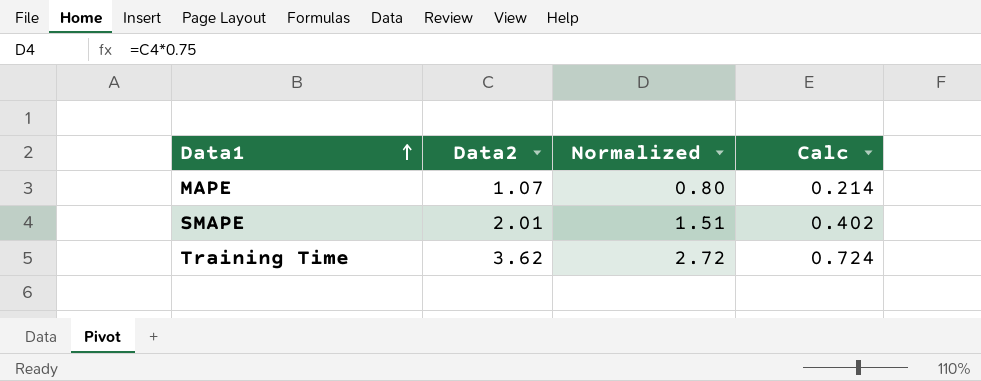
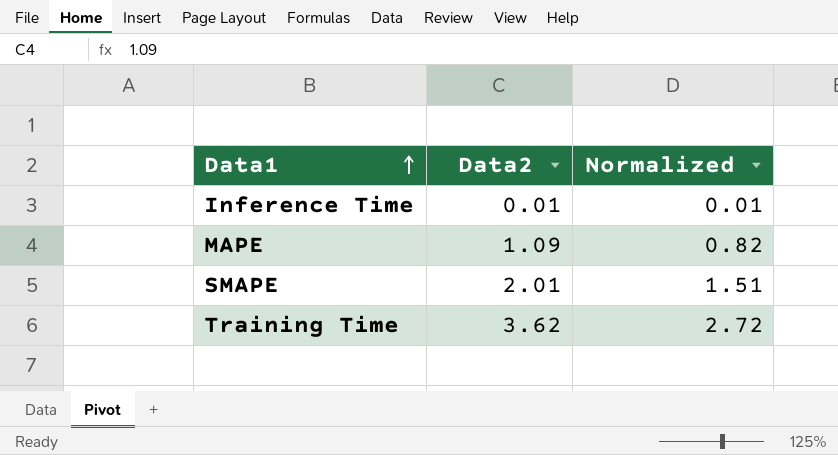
column Calc | formula: [Data2] * 0.2 -> none
row Inference Time: none -> 0.01 | 0.01
MAPE | Data2: 1.07 -> 1.09
MAPE | Normalized: 0.80 -> 0.82

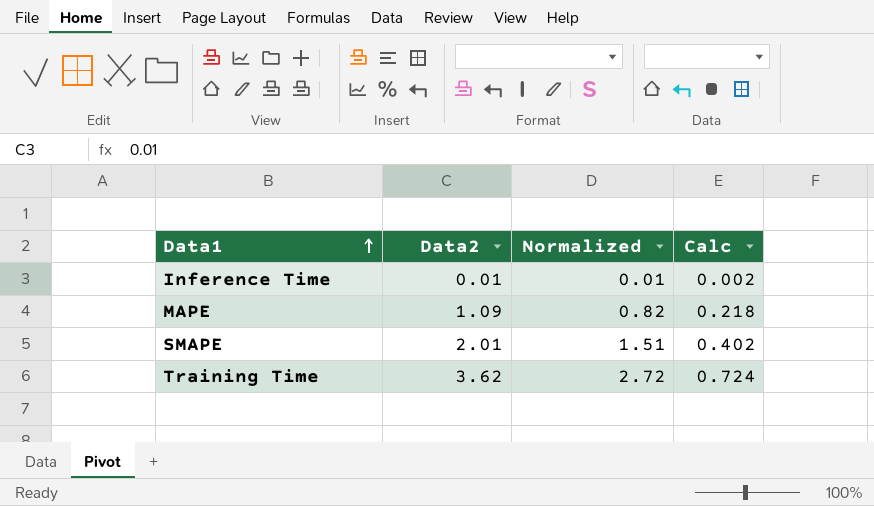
column Calc | formula: none -> [Data2] * 0.2

